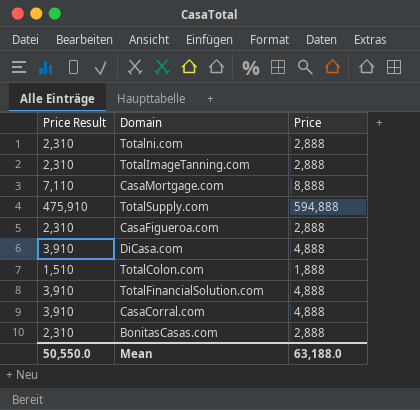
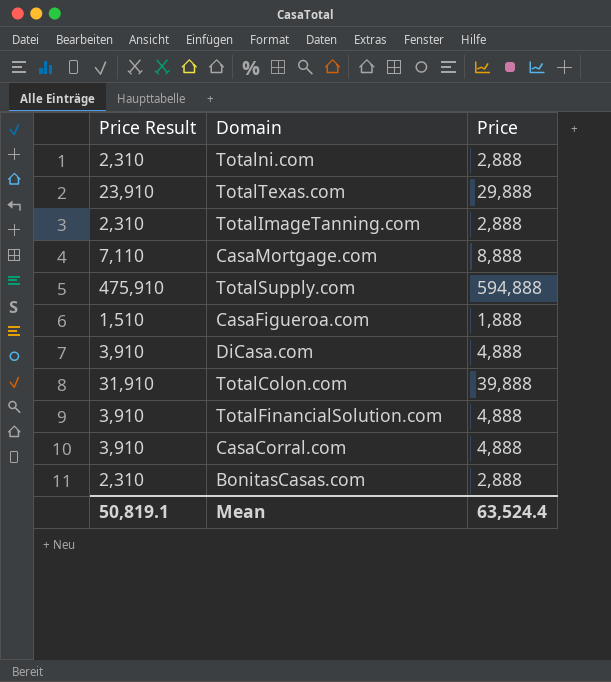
row TotalTexas.com: none -> 23,910 | 29,888
CasaFigueroa.com | Price Result: 2,310 -> 1,510
CasaFigueroa.com | Price: 2,888 -> 1,888
TotalColon.com | Price Result: 1,510 -> 31,910
TotalColon.com | Price: 1,888 -> 39,888
Mean | Price Result: 50,550.0 -> 50,819.1
Mean | Price: 63,188.0 -> 63,524.4

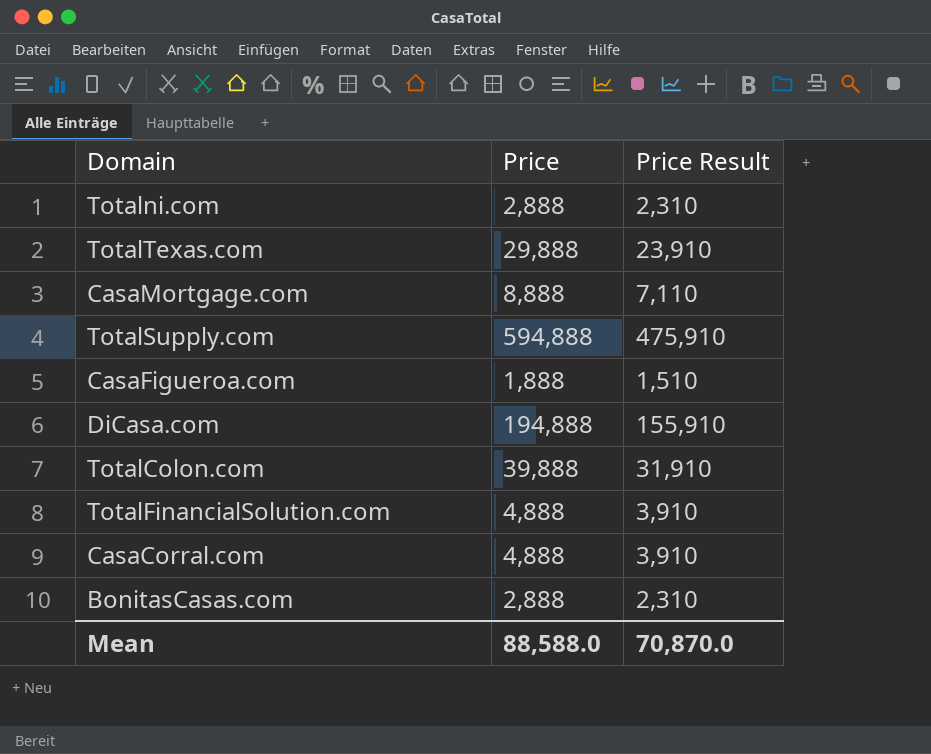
column Price Result | position: 1 -> 3
row TotalImageTanning.com: 2,310 | 2,888 -> none
DiCasa.com | Price: 4,888 -> 194,888
DiCasa.com | Price Result: 3,910 -> 155,910
Mean | Price: 63,524.4 -> 88,588.0
Mean | Price Result: 50,819.1 -> 70,870.0

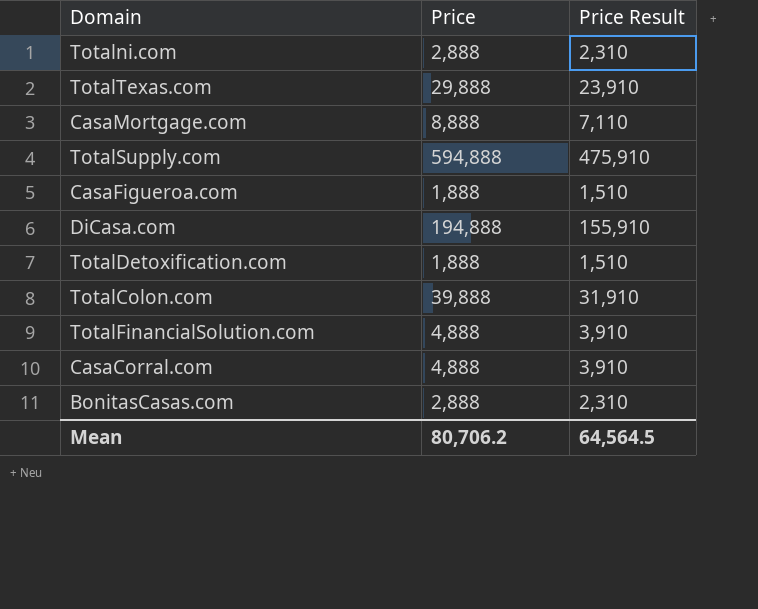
row TotalDetoxification.com: none -> 1,888 | 1,510
Mean | Price: 88,588.0 -> 80,706.2
Mean | Price Result: 70,870.0 -> 64,564.5

